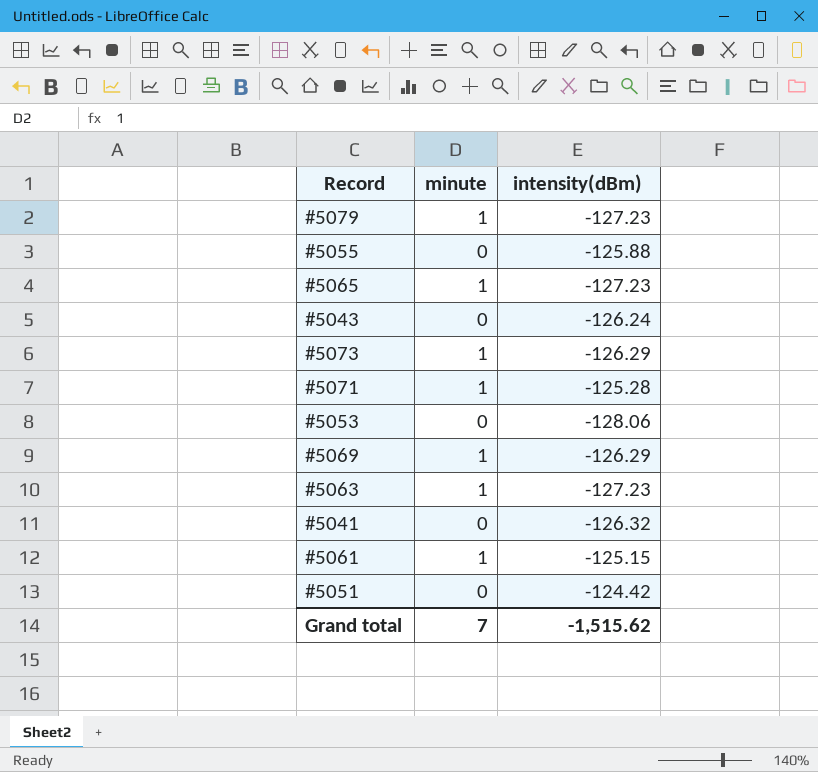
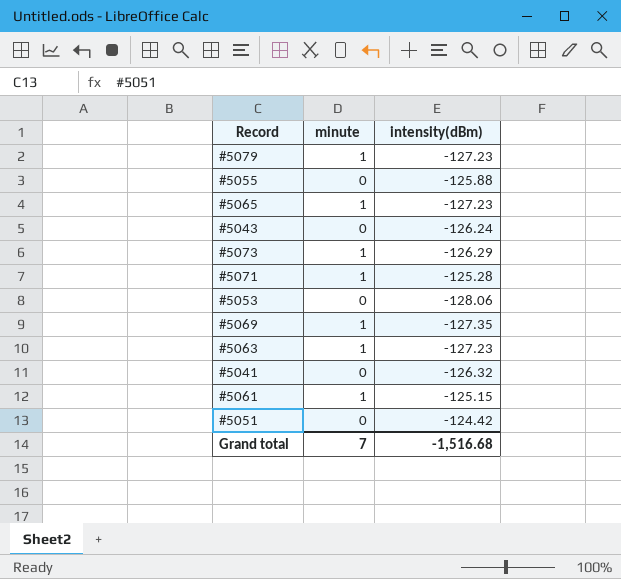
#5069 | intensity(dBm): -126.29 -> -127.35
Grand total | intensity(dBm): -1,515.62 -> -1,516.68

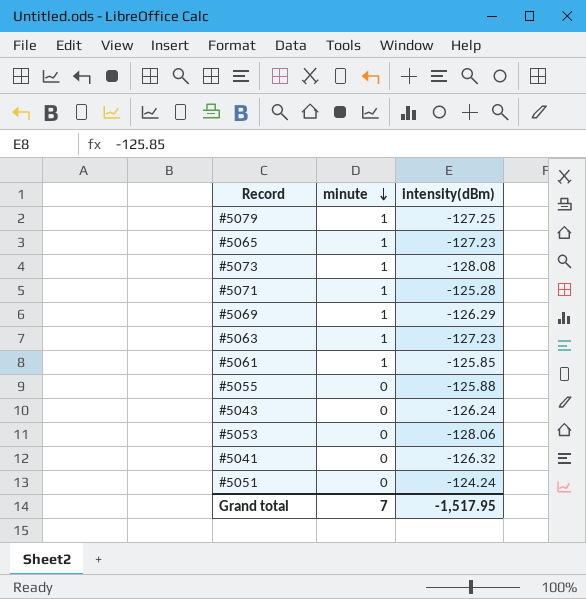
row order: none -> minute descending
#5079 | intensity(dBm): -127.23 -> -127.25
#5073 | intensity(dBm): -126.29 -> -128.08
#5069 | intensity(dBm): -127.35 -> -126.29
#5061 | intensity(dBm): -125.15 -> -125.85
#5051 | intensity(dBm): -124.42 -> -124.24
Grand total | intensity(dBm): -1,516.68 -> -1,517.95

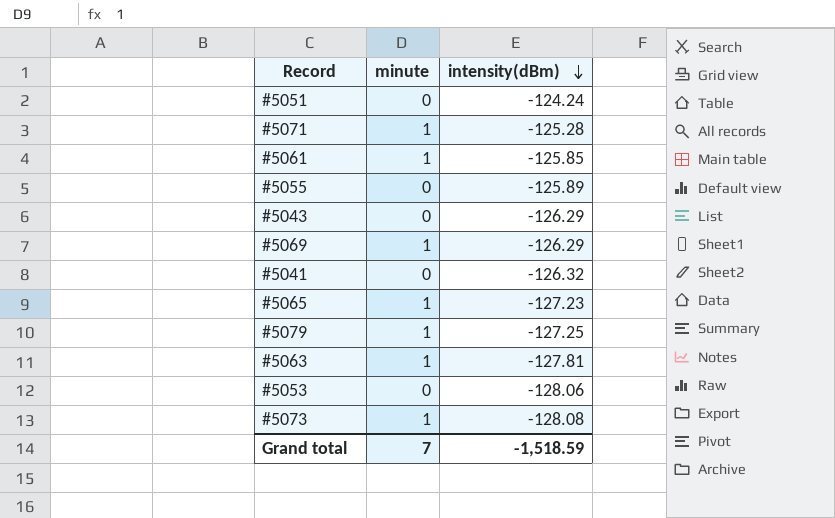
row order: minute descending -> intensity(dBm) descending
#5055 | intensity(dBm): -125.88 -> -125.89
#5043 | intensity(dBm): -126.24 -> -126.29
#5063 | intensity(dBm): -127.23 -> -127.81
Grand total | intensity(dBm): -1,517.95 -> -1,518.59

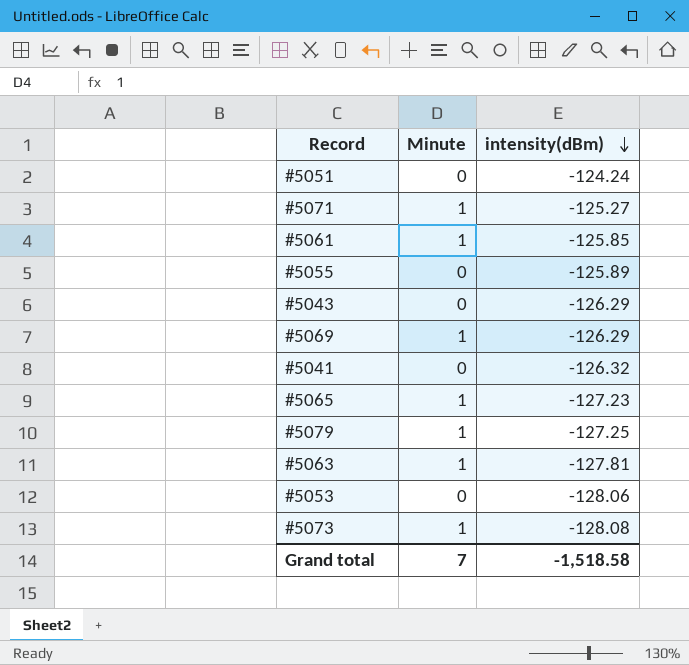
column name: minute -> Minute
#5071 | intensity(dBm): -125.28 -> -125.27
Grand total | intensity(dBm): -1,518.59 -> -1,518.58

